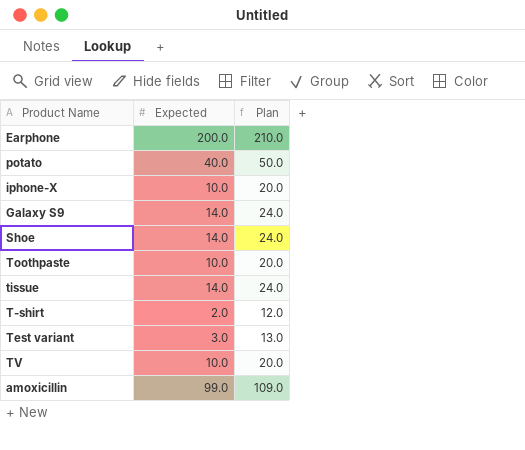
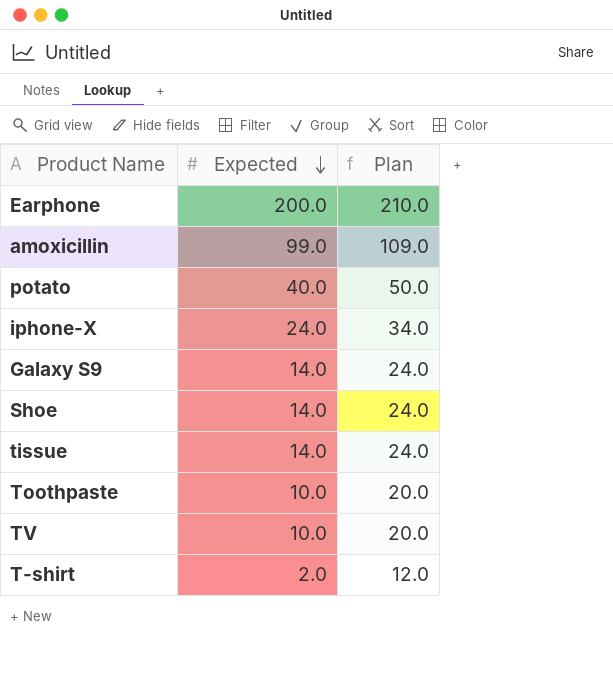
row order: none -> Expected descending
row Test variant: 3.0 | 13.0 -> none
iphone-X | Expected: 10.0 -> 24.0
iphone-X | Plan: 20.0 -> 34.0

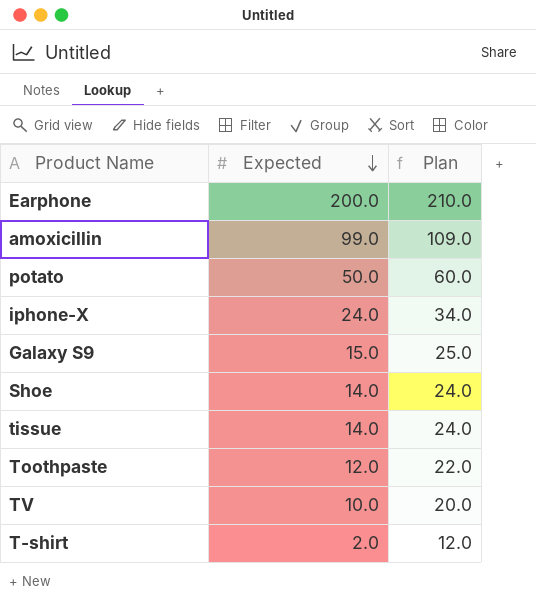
potato | Expected: 40.0 -> 50.0
potato | Plan: 50.0 -> 60.0
Galaxy S9 | Expected: 14.0 -> 15.0
Galaxy S9 | Plan: 24.0 -> 25.0
Toothpaste | Expected: 10.0 -> 12.0
Toothpaste | Plan: 20.0 -> 22.0

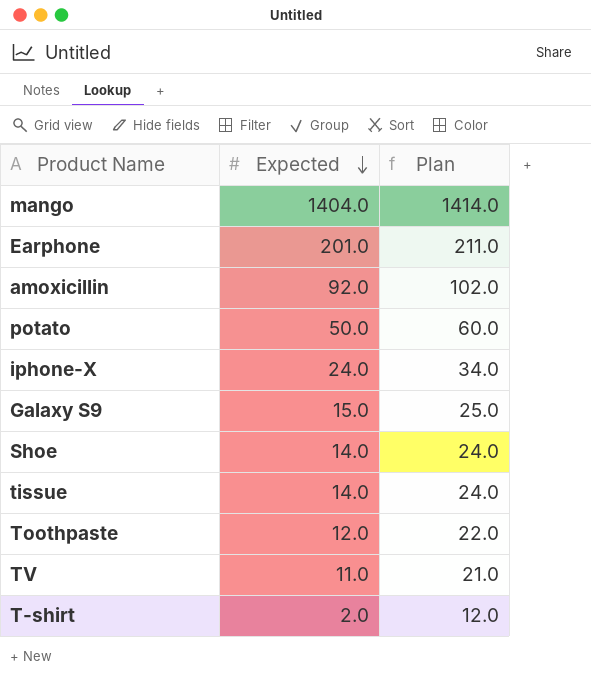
row mango: none -> 1404.0 | 1414.0
Earphone | Expected: 200.0 -> 201.0
Earphone | Plan: 210.0 -> 211.0
amoxicillin | Expected: 99.0 -> 92.0
amoxicillin | Plan: 109.0 -> 102.0
TV | Expected: 10.0 -> 11.0
TV | Plan: 20.0 -> 21.0

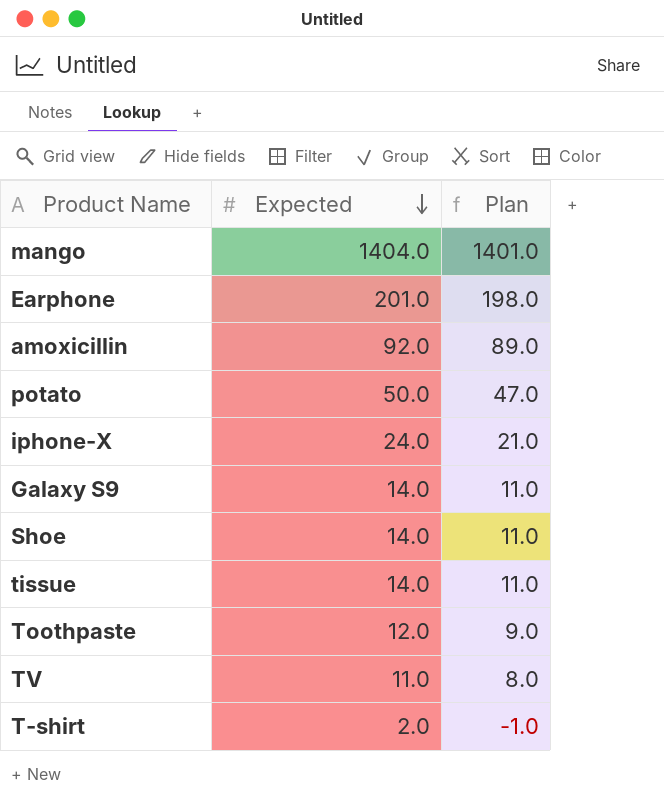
column Plan | formula: [Expected] + 10 -> [Expected] - 3
Galaxy S9 | Expected: 15.0 -> 14.0

